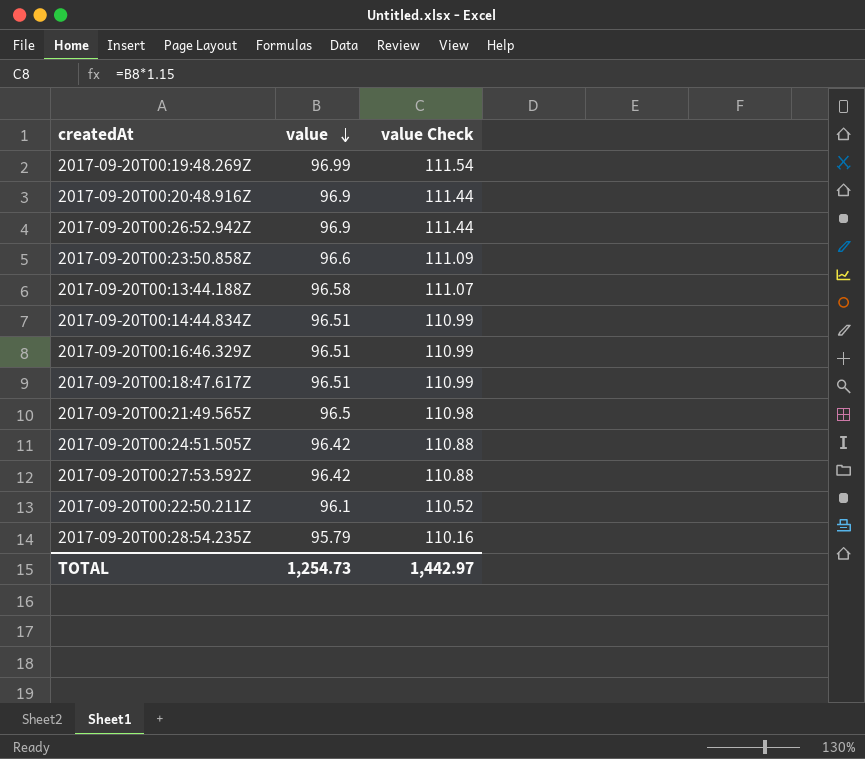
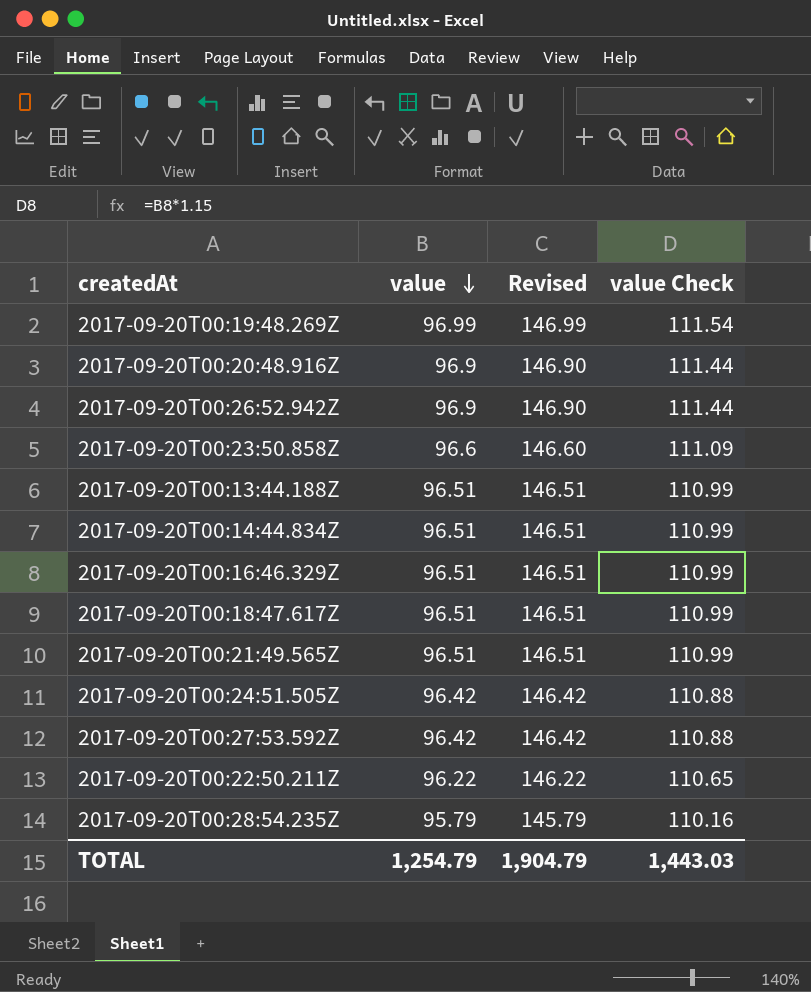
column Revised | formula: none -> [value] + 50
2017-09-20T00:13:44.188Z | value: 96.58 -> 96.51
2017-09-20T00:13:44.188Z | value Check: 111.07 -> 110.99
2017-09-20T00:21:49.565Z | value: 96.5 -> 96.51
2017-09-20T00:21:49.565Z | value Check: 110.98 -> 110.99
2017-09-20T00:22:50.211Z | value: 96.1 -> 96.22
2017-09-20T00:22:50.211Z | value Check: 110.52 -> 110.65
TOTAL | value: 1,254.73 -> 1,254.79
TOTAL | value Check: 1,442.97 -> 1,443.03

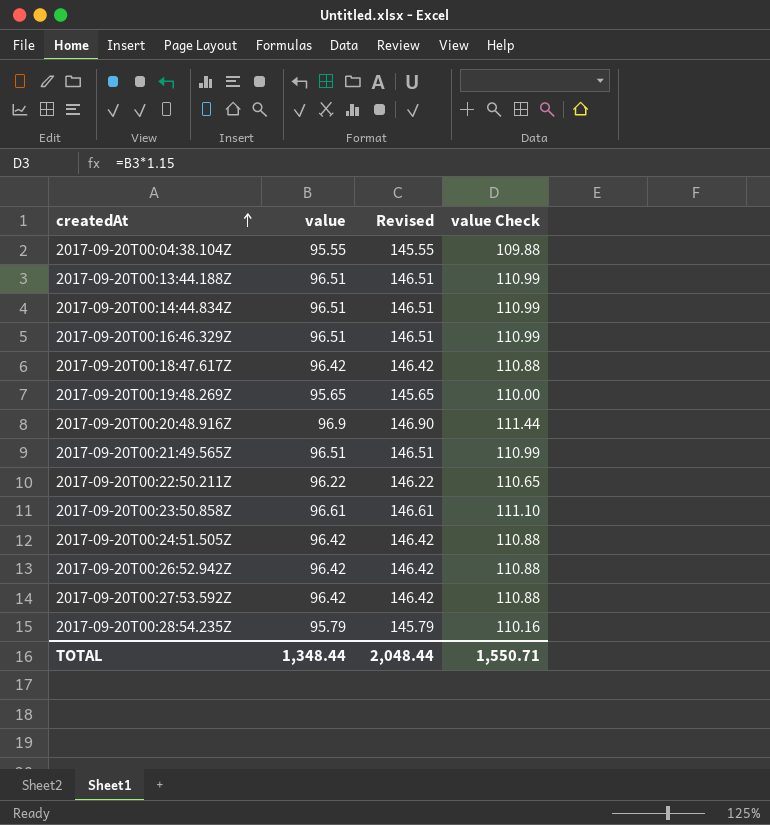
row order: value descending -> createdAt ascending
row 2017-09-20T00:04:38.104Z: none -> 95.55 | 145.55 | 109.88
2017-09-20T00:18:47.617Z | value: 96.51 -> 96.42
2017-09-20T00:18:47.617Z | Revised: 146.51 -> 146.42
2017-09-20T00:18:47.617Z | value Check: 110.99 -> 110.88
2017-09-20T00:19:48.269Z | value: 96.99 -> 95.65
2017-09-20T00:19:48.269Z | Revised: 146.99 -> 145.65
2017-09-20T00:19:48.269Z | value Check: 111.54 -> 110.00
2017-09-20T00:23:50.858Z | value: 96.6 -> 96.61
2017-09-20T00:23:50.858Z | Revised: 146.60 -> 146.61
2017-09-20T00:23:50.858Z | value Check: 111.09 -> 111.10
2017-09-20T00:26:52.942Z | value: 96.9 -> 96.42
2017-09-20T00:26:52.942Z | Revised: 146.90 -> 146.42
2017-09-20T00:26:52.942Z | value Check: 111.44 -> 110.88
TOTAL | value: 1,254.79 -> 1,348.44
TOTAL | Revised: 1,904.79 -> 2,048.44
TOTAL | value Check: 1,443.03 -> 1,550.71

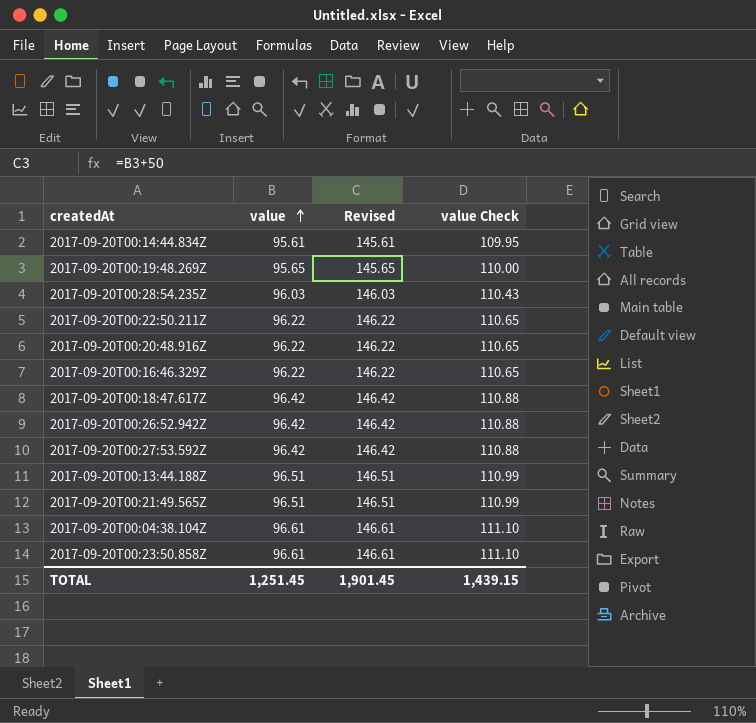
row order: createdAt ascending -> value ascending
row 2017-09-20T00:24:51.505Z: 96.42 | 146.42 | 110.88 -> none
2017-09-20T00:14:44.834Z | value: 96.51 -> 95.61
2017-09-20T00:14:44.834Z | Revised: 146.51 -> 145.61
2017-09-20T00:14:44.834Z | value Check: 110.99 -> 109.95
2017-09-20T00:28:54.235Z | value: 95.79 -> 96.03
2017-09-20T00:28:54.235Z | Revised: 145.79 -> 146.03
2017-09-20T00:28:54.235Z | value Check: 110.16 -> 110.43
2017-09-20T00:20:48.916Z | value: 96.9 -> 96.22
2017-09-20T00:20:48.916Z | Revised: 146.90 -> 146.22
2017-09-20T00:20:48.916Z | value Check: 111.44 -> 110.65
2017-09-20T00:16:46.329Z | value: 96.51 -> 96.22
2017-09-20T00:16:46.329Z | Revised: 146.51 -> 146.22
2017-09-20T00:16:46.329Z | value Check: 110.99 -> 110.65
2017-09-20T00:04:38.104Z | value: 95.55 -> 96.61
2017-09-20T00:04:38.104Z | Revised: 145.55 -> 146.61
2017-09-20T00:04:38.104Z | value Check: 109.88 -> 111.10
TOTAL | value: 1,348.44 -> 1,251.45
TOTAL | Revised: 2,048.44 -> 1,901.45
TOTAL | value Check: 1,550.71 -> 1,439.15

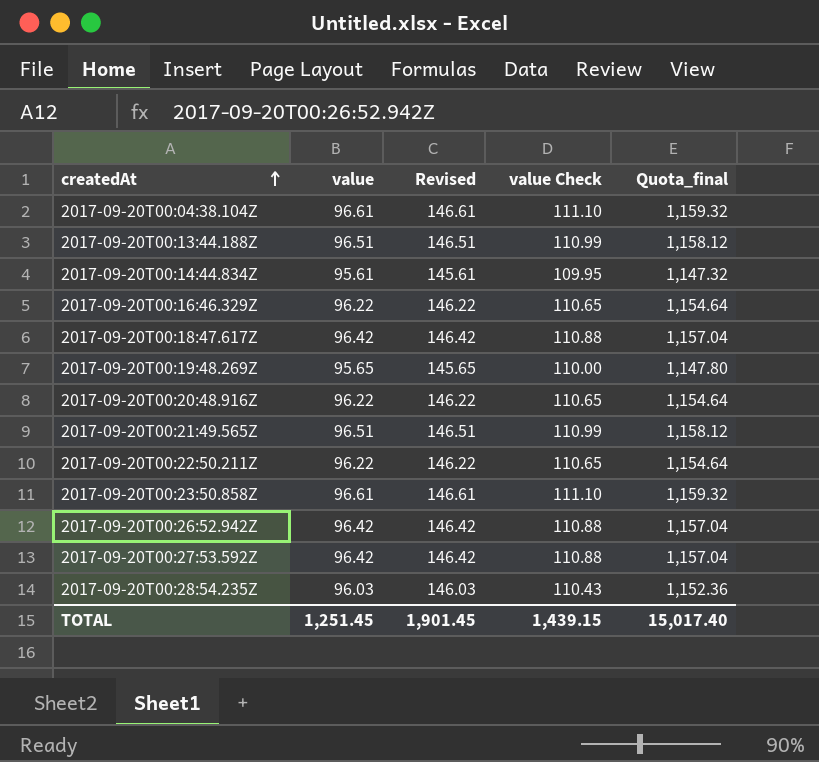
row order: value ascending -> createdAt ascending
column Quota_final | formula: none -> [value] * 12

